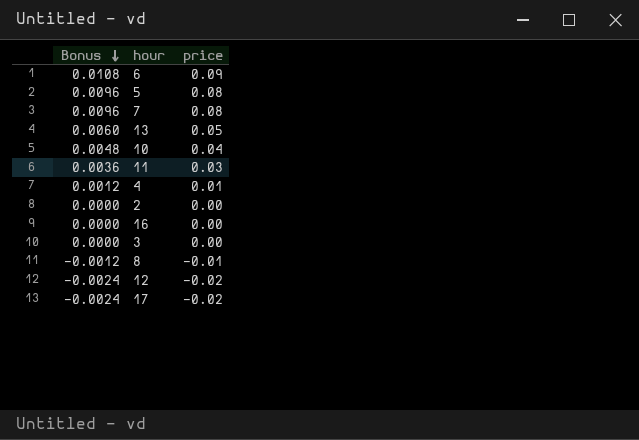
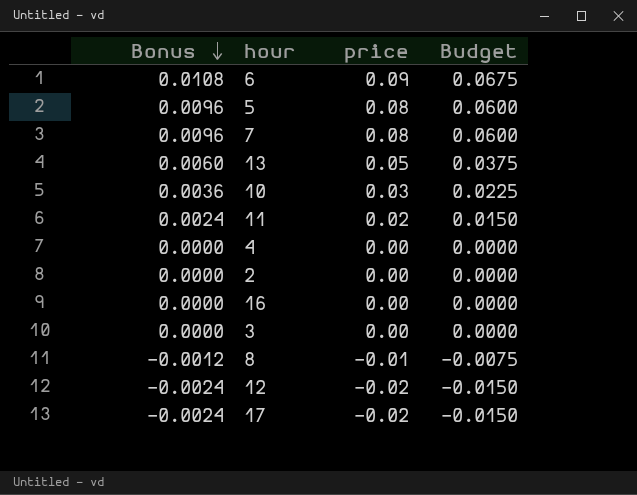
column Budget | formula: none -> [price] * 0.75
10 | Bonus: 0.0048 -> 0.0036
10 | price: 0.04 -> 0.03
11 | Bonus: 0.0036 -> 0.0024
11 | price: 0.03 -> 0.02
4 | Bonus: 0.0012 -> 0.0000
4 | price: 0.01 -> 0.00

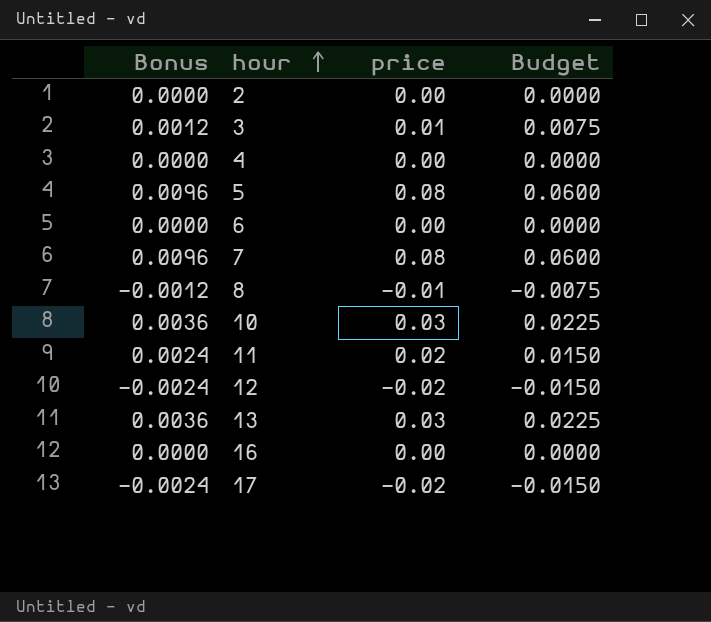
row order: Bonus descending -> hour ascending
3 | Bonus: 0.0000 -> 0.0012
3 | price: 0.00 -> 0.01
3 | Budget: 0.0000 -> 0.0075
6 | Bonus: 0.0108 -> 0.0000
6 | price: 0.09 -> 0.00
6 | Budget: 0.0675 -> 0.0000
13 | Bonus: 0.0060 -> 0.0036
13 | price: 0.05 -> 0.03
13 | Budget: 0.0375 -> 0.0225

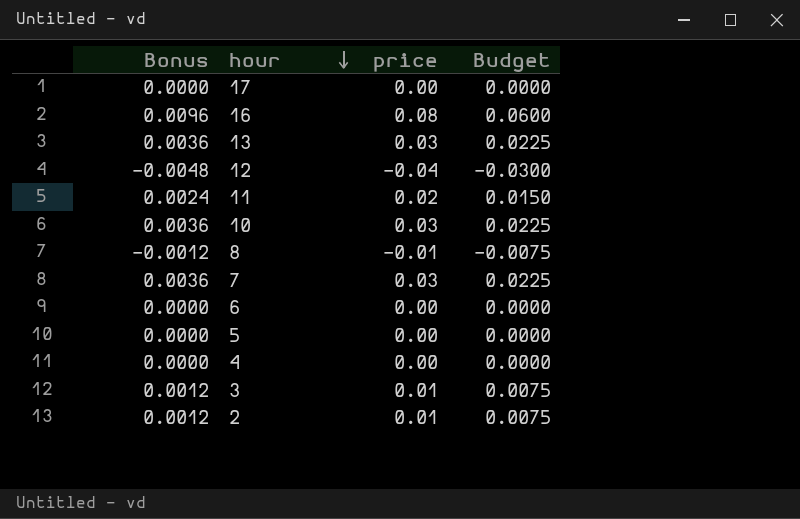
row order: hour ascending -> hour descending
17 | Bonus: -0.0024 -> 0.0000
17 | price: -0.02 -> 0.00
17 | Budget: -0.0150 -> 0.0000
16 | Bonus: 0.0000 -> 0.0096
16 | price: 0.00 -> 0.08
16 | Budget: 0.0000 -> 0.0600
12 | Bonus: -0.0024 -> -0.0048
12 | price: -0.02 -> -0.04
12 | Budget: -0.0150 -> -0.0300
7 | Bonus: 0.0096 -> 0.0036
7 | price: 0.08 -> 0.03
7 | Budget: 0.0600 -> 0.0225
5 | Bonus: 0.0096 -> 0.0000
5 | price: 0.08 -> 0.00
5 | Budget: 0.0600 -> 0.0000
2 | Bonus: 0.0000 -> 0.0012
2 | price: 0.00 -> 0.01
2 | Budget: 0.0000 -> 0.0075

